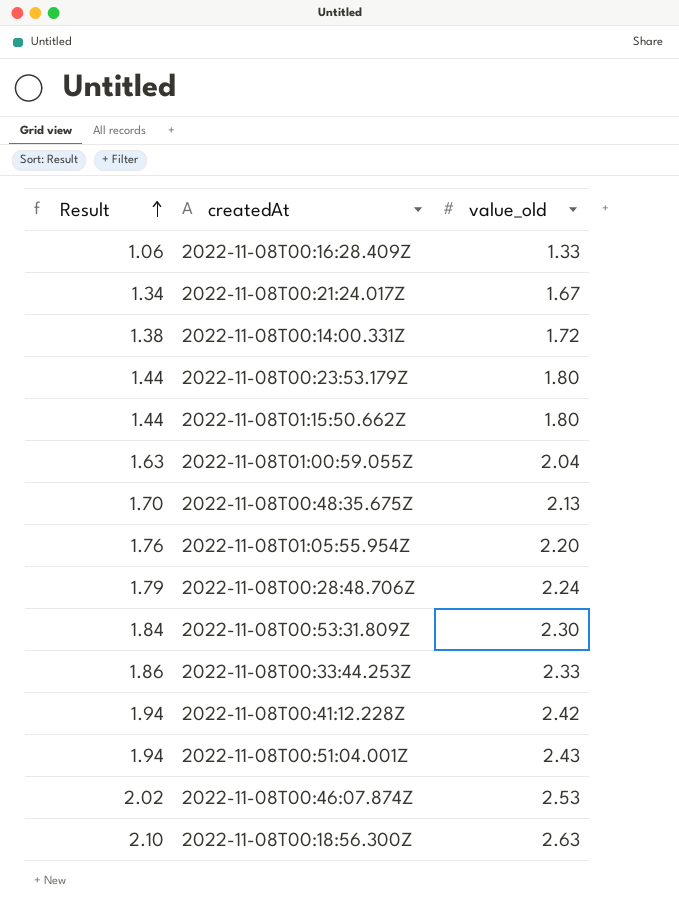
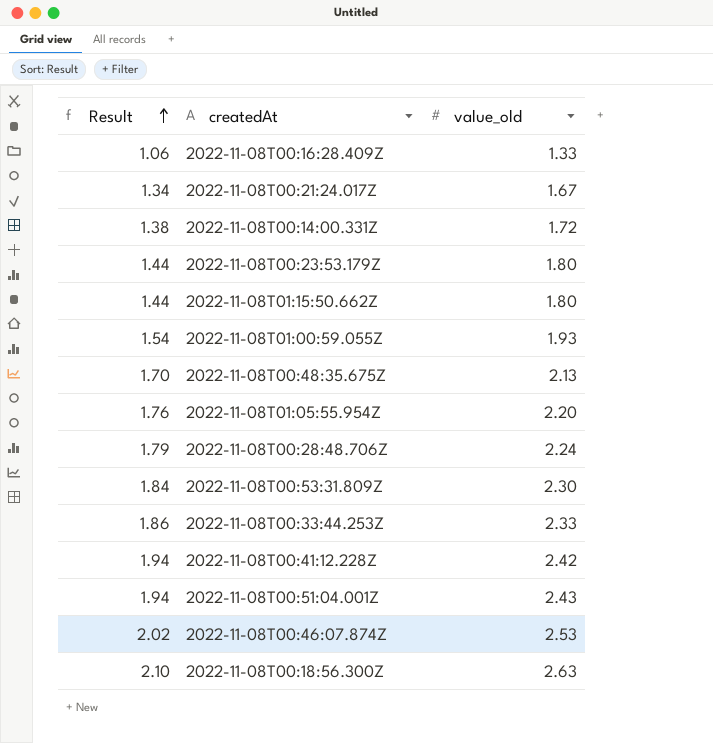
2022-11-08T01:00:59.055Z | Result: 1.63 -> 1.54
2022-11-08T01:00:59.055Z | value_old: 2.04 -> 1.93

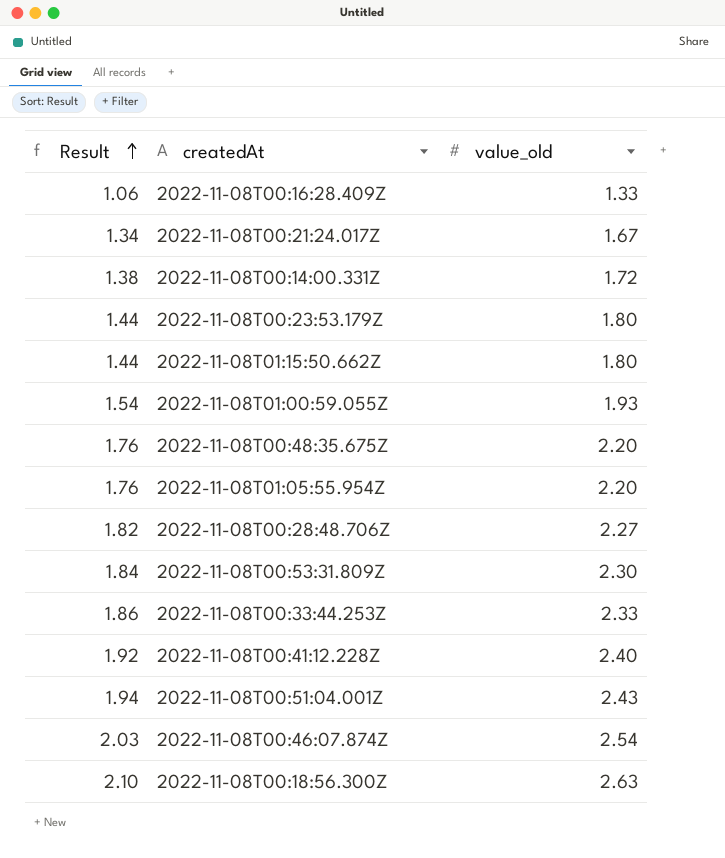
2022-11-08T00:48:35.675Z | Result: 1.70 -> 1.76
2022-11-08T00:48:35.675Z | value_old: 2.13 -> 2.20
2022-11-08T00:28:48.706Z | Result: 1.79 -> 1.82
2022-11-08T00:28:48.706Z | value_old: 2.24 -> 2.27
2022-11-08T00:41:12.228Z | Result: 1.94 -> 1.92
2022-11-08T00:41:12.228Z | value_old: 2.42 -> 2.40
2022-11-08T00:46:07.874Z | Result: 2.02 -> 2.03
2022-11-08T00:46:07.874Z | value_old: 2.53 -> 2.54

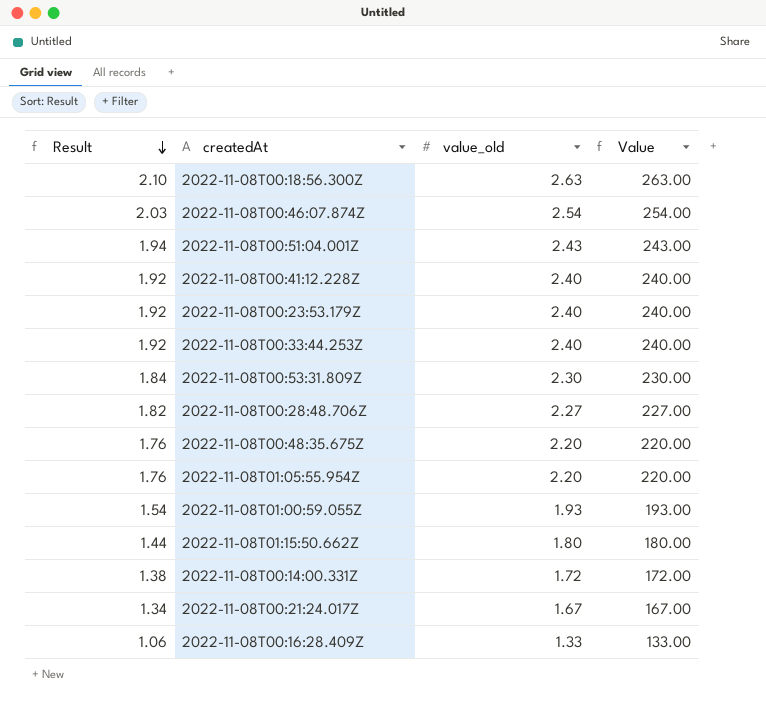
row order: Result ascending -> Result descending
column Value | formula: none -> [value_old] * 100
2022-11-08T00:23:53.179Z | Result: 1.44 -> 1.92
2022-11-08T00:23:53.179Z | value_old: 1.80 -> 2.40
2022-11-08T00:33:44.253Z | Result: 1.86 -> 1.92
2022-11-08T00:33:44.253Z | value_old: 2.33 -> 2.40

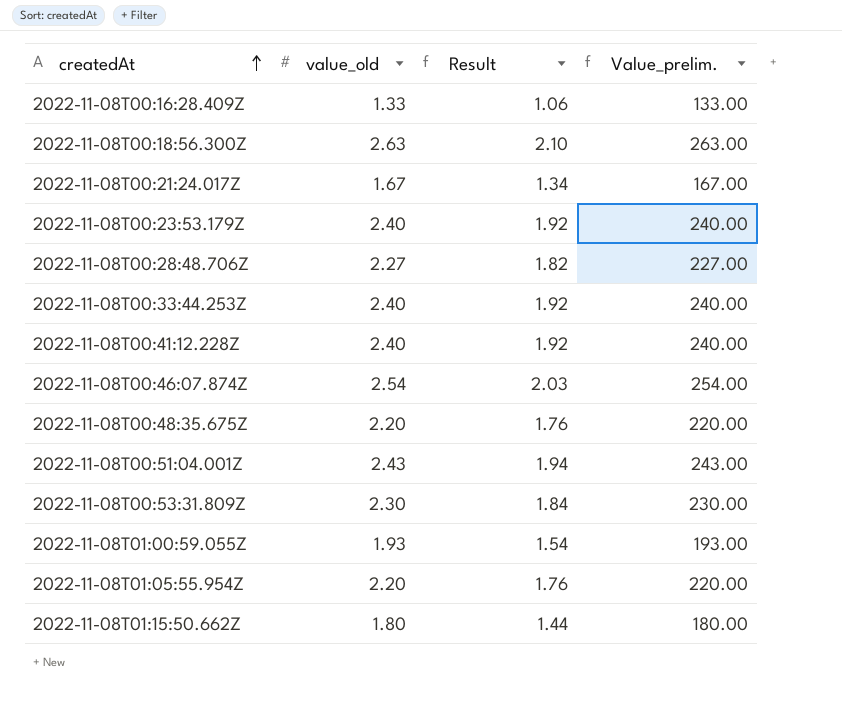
row order: Result descending -> createdAt ascending
column Result | position: 1 -> 3
column name: Value -> Value_prelim.
row 2022-11-08T00:14:00.331Z: 1.38 | 1.72 | 172.00 -> none

